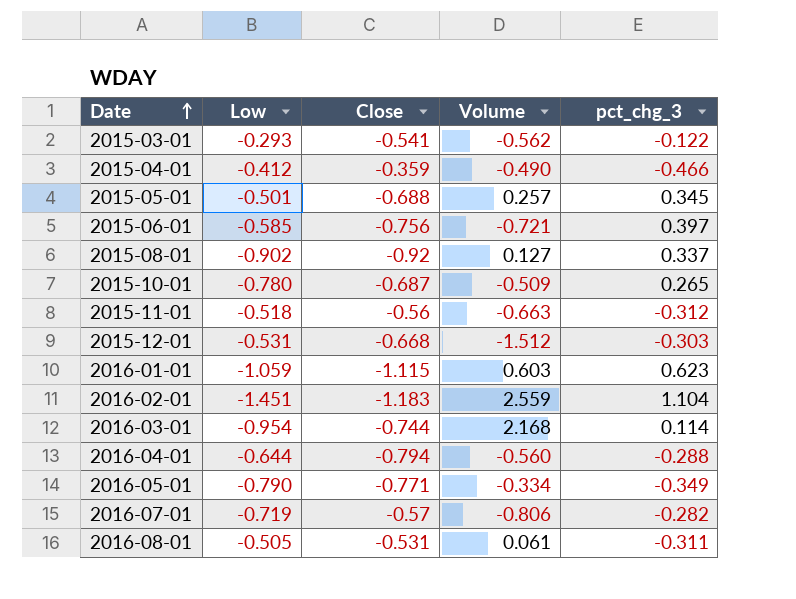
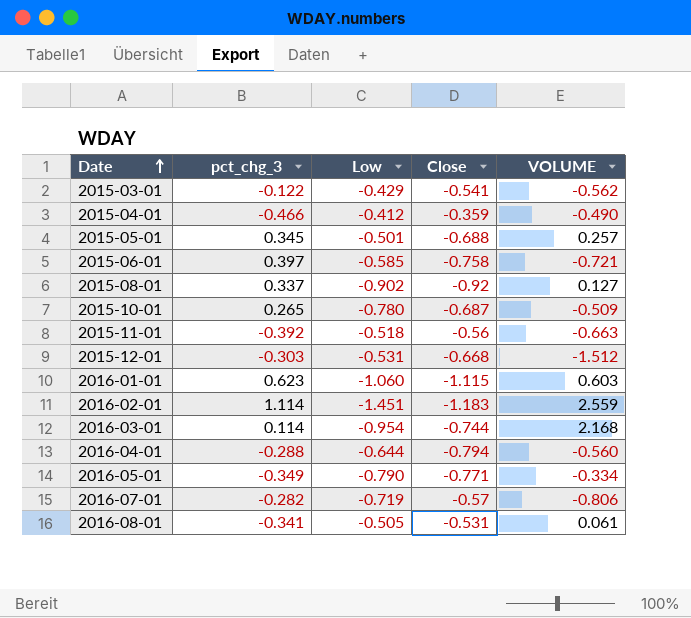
column pct_chg_3 | position: 5 -> 2
column name: Volume -> VOLUME
2015-03-01 | Low: -0.293 -> -0.429
2015-06-01 | Close: -0.756 -> -0.758
2015-11-01 | pct_chg_3: -0.312 -> -0.392
2016-01-01 | Low: -1.059 -> -1.060
2016-02-01 | pct_chg_3: 1.104 -> 1.114
2016-08-01 | pct_chg_3: -0.311 -> -0.341

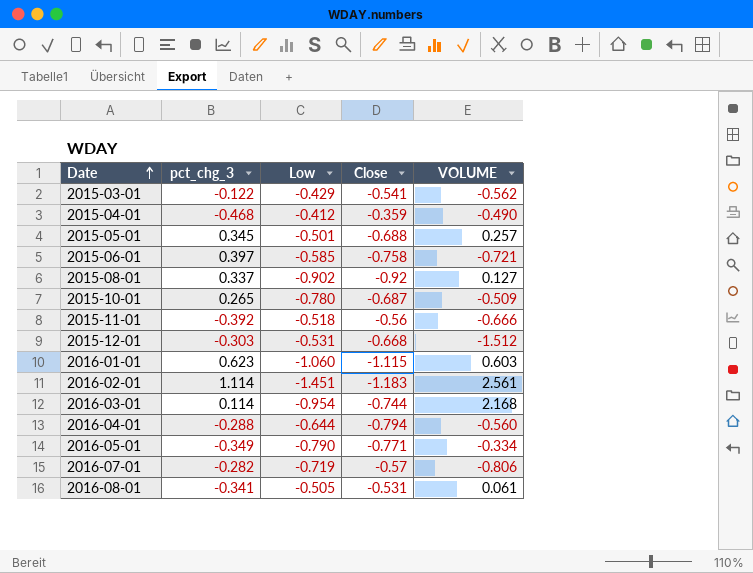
2015-04-01 | pct_chg_3: -0.466 -> -0.468
2015-11-01 | VOLUME: -0.663 -> -0.666
2016-02-01 | VOLUME: 2.559 -> 2.561

